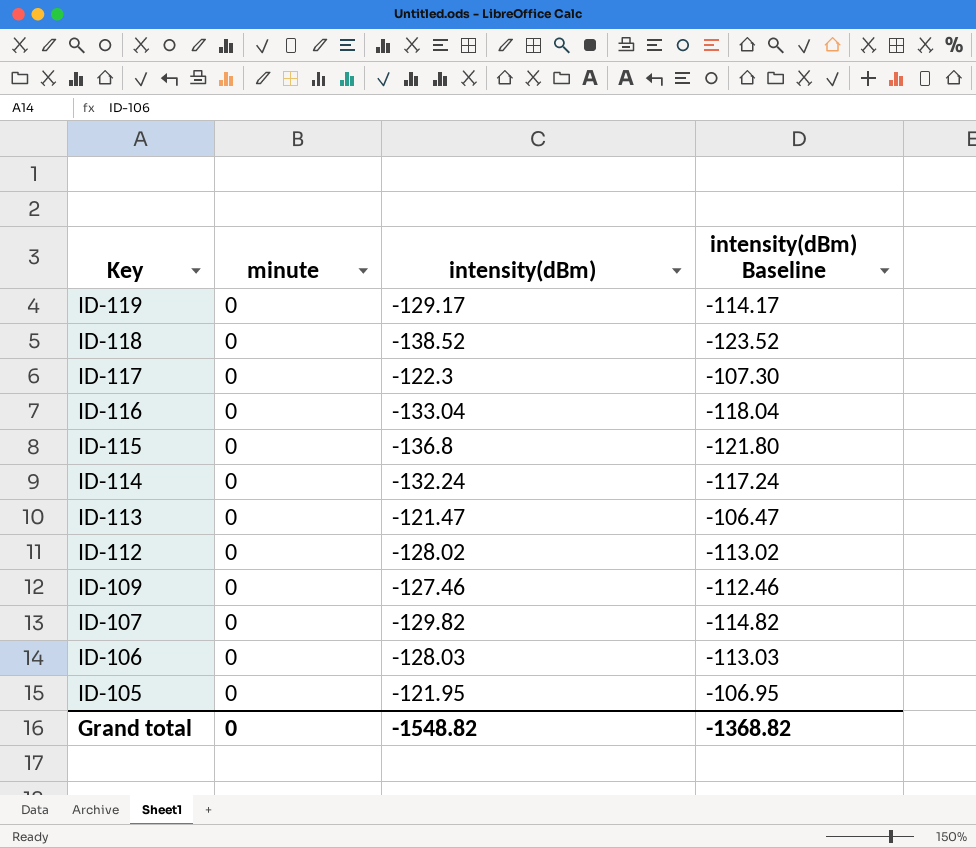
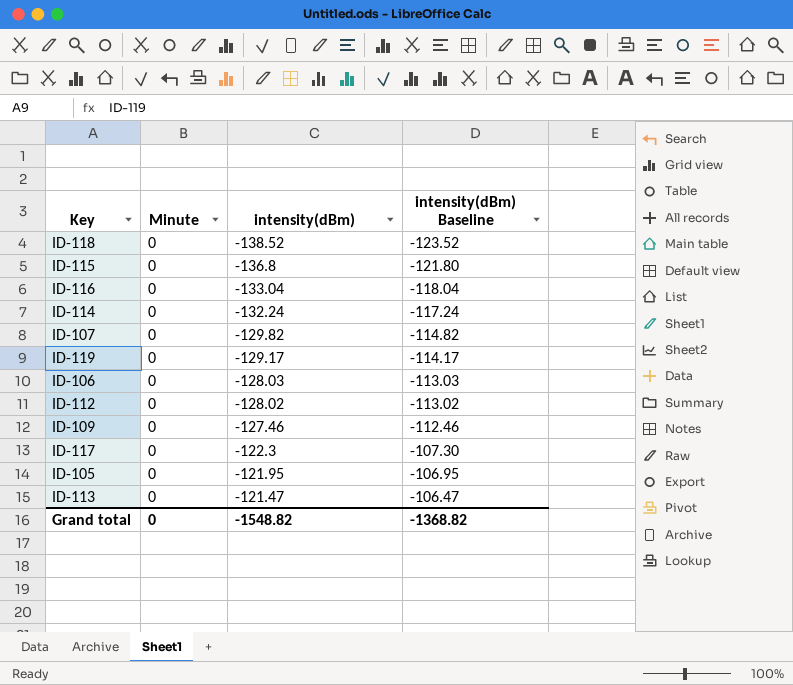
row order: Key descending -> intensity(dBm) ascending
column name: minute -> Minute

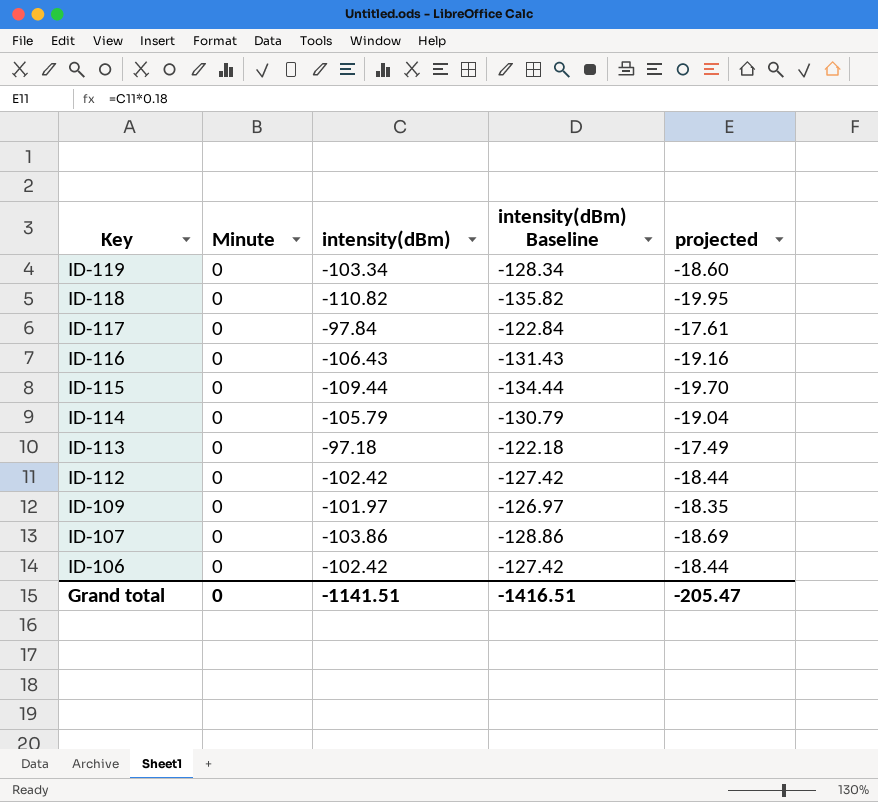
row order: intensity(dBm) ascending -> Key descending
column intensity(dBm) Baseline | formula: [intensity(dBm)] + 15 -> [intensity(dBm)] - 25
column projected | formula: none -> [intensity(dBm)] * 0.18
row ID-105: 0 | -121.95 | -106.95 -> none
ID-119 | intensity(dBm): -129.17 -> -103.34
ID-118 | intensity(dBm): -138.52 -> -110.82
ID-117 | intensity(dBm): -122.3 -> -97.84
ID-116 | intensity(dBm): -133.04 -> -106.43
ID-115 | intensity(dBm): -136.8 -> -109.44
ID-114 | intensity(dBm): -132.24 -> -105.79
ID-113 | intensity(dBm): -121.47 -> -97.18
ID-112 | intensity(dBm): -128.02 -> -102.42
ID-109 | intensity(dBm): -127.46 -> -101.97
ID-107 | intensity(dBm): -129.82 -> -103.86
ID-106 | intensity(dBm): -128.03 -> -102.42
Grand total | intensity(dBm): -1548.82 -> -1141.51
Grand total | intensity(dBm) Baseline: -1368.82 -> -1416.51

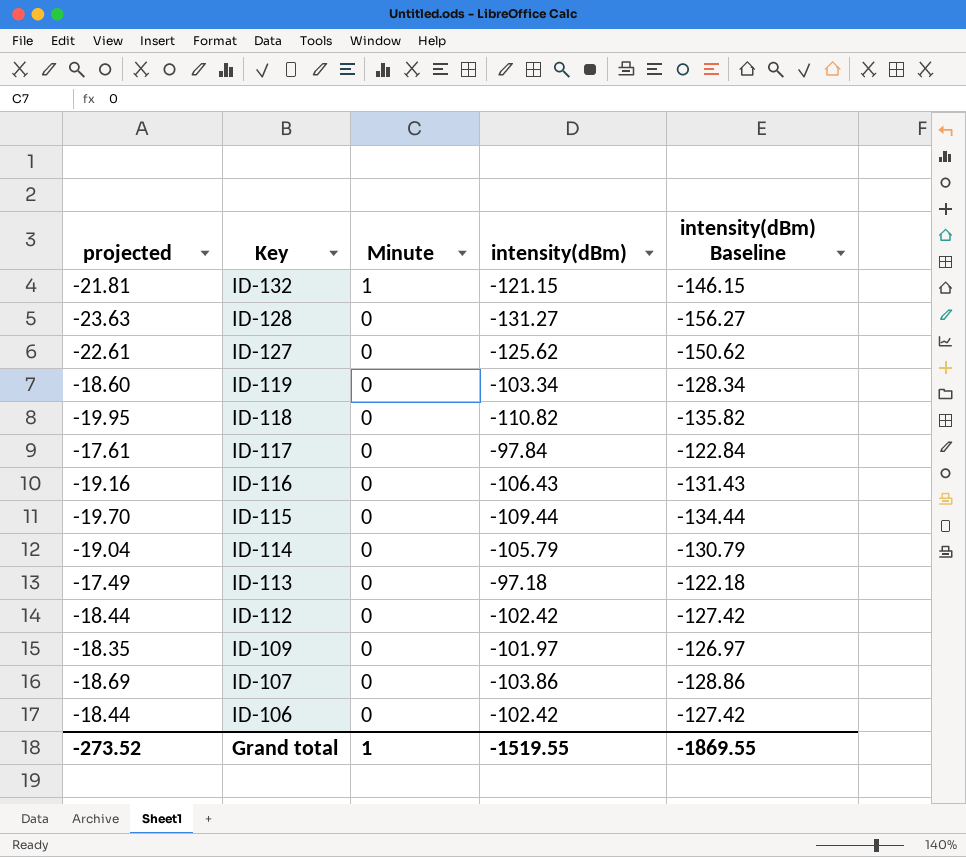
column projected | position: 5 -> 1
row ID-132: none -> -21.81 | 1 | -121.15 | -146.15
row ID-128: none -> -23.63 | 0 | -131.27 | -156.27
row ID-127: none -> -22.61 | 0 | -125.62 | -150.62
Grand total | projected: -205.47 -> -273.52
Grand total | Minute: 0 -> 1
Grand total | intensity(dBm): -1141.51 -> -1519.55
Grand total | intensity(dBm) Baseline: -1416.51 -> -1869.55

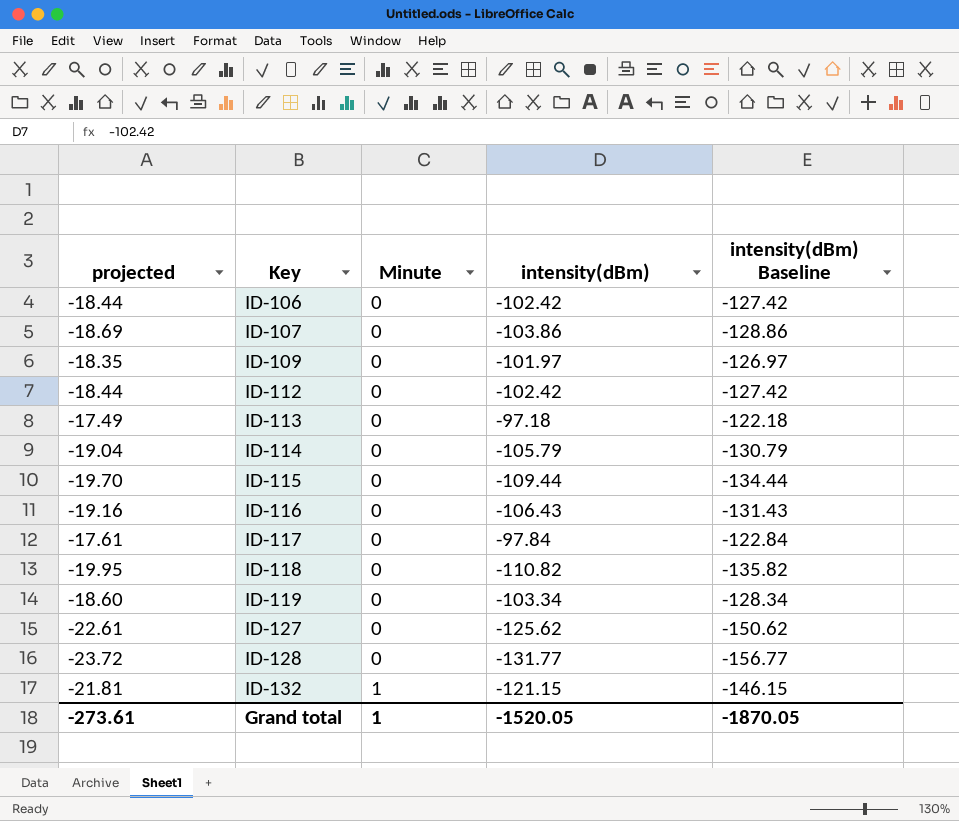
row order: Key descending -> Key ascending
ID-128 | projected: -23.63 -> -23.72
ID-128 | intensity(dBm): -131.27 -> -131.77
ID-128 | intensity(dBm) Baseline: -156.27 -> -156.77
Grand total | projected: -273.52 -> -273.61
Grand total | intensity(dBm): -1519.55 -> -1520.05
Grand total | intensity(dBm) Baseline: -1869.55 -> -1870.05

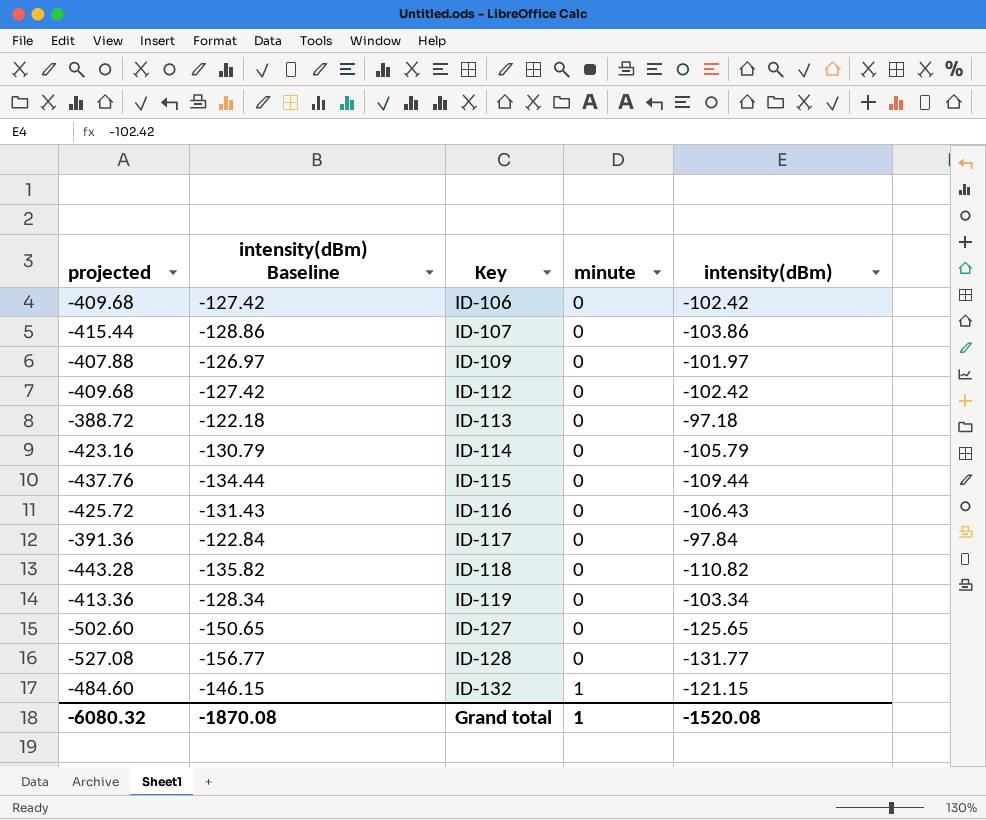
column projected | formula: [intensity(dBm)] * 0.18 -> [intensity(dBm)] * 4
column intensity(dBm) Baseline | position: 5 -> 2
column name: Minute -> minute
ID-127 | intensity(dBm) Baseline: -150.62 -> -150.65
ID-127 | intensity(dBm): -125.62 -> -125.65
Grand total | projected: -273.61 -> -6080.32
Grand total | intensity(dBm) Baseline: -1870.05 -> -1870.08
Grand total | intensity(dBm): -1520.05 -> -1520.08

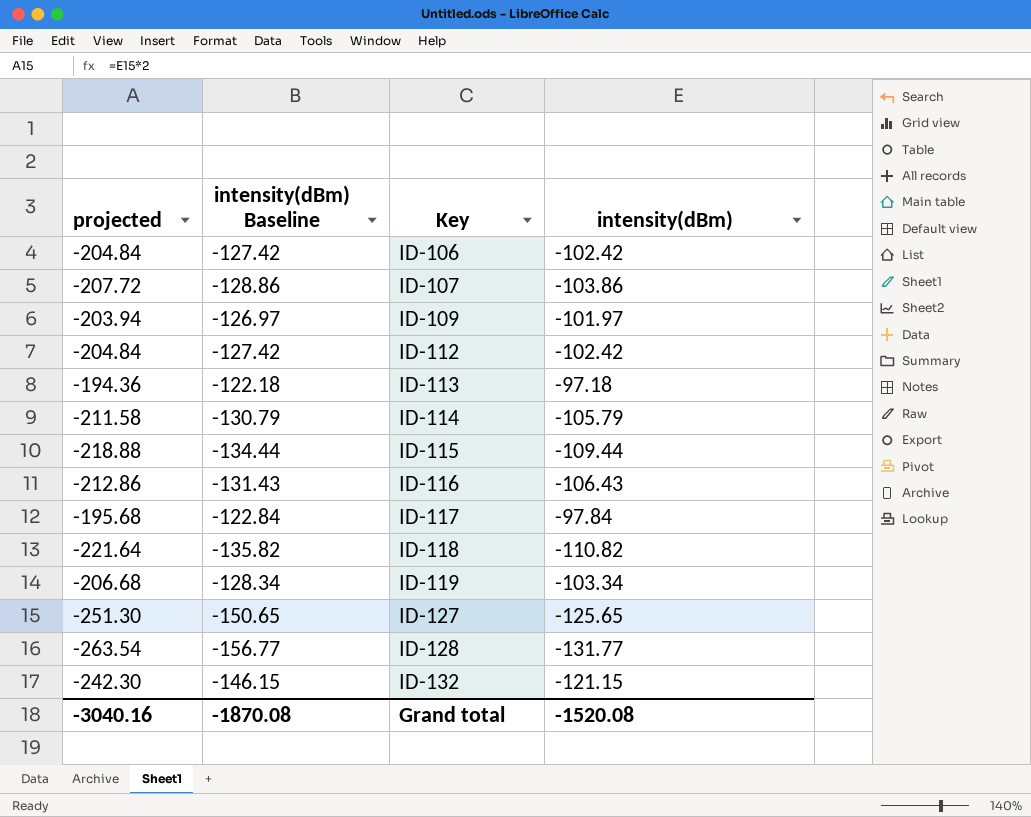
column minute | position: 4 -> none
column projected | formula: [intensity(dBm)] * 4 -> [intensity(dBm)] * 2
Grand total | projected: -6080.32 -> -3040.16

